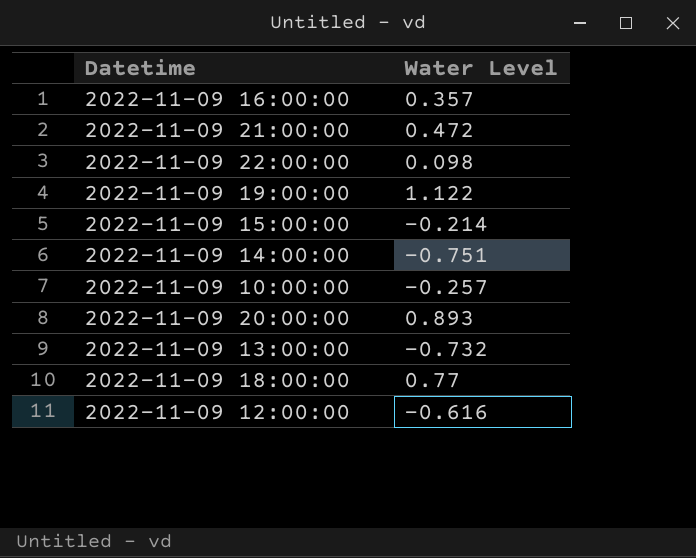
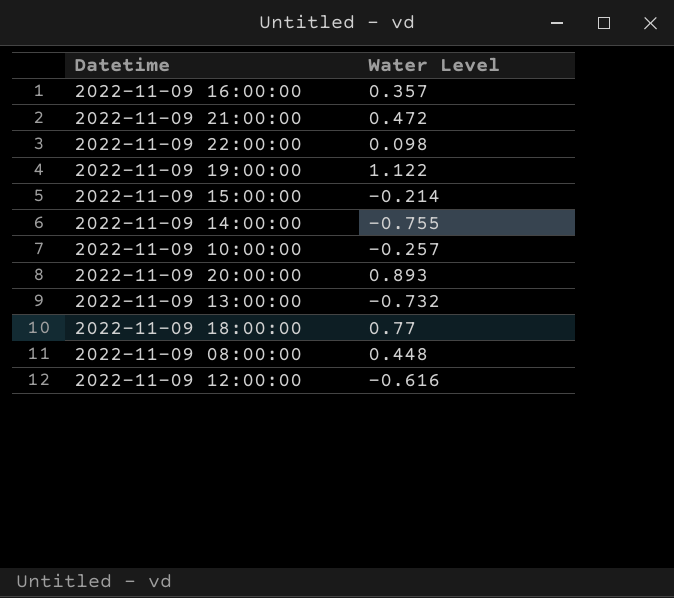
2022-11-09 14:00:00 | Water Level: -0.751 -> -0.755
row 2022-11-09 08:00:00: none -> 0.448

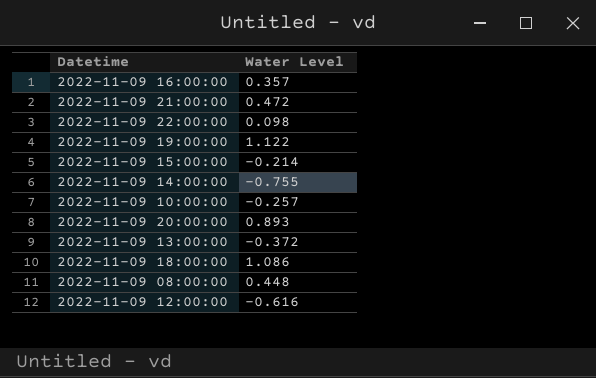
2022-11-09 13:00:00 | Water Level: -0.732 -> -0.372
2022-11-09 18:00:00 | Water Level: 0.77 -> 1.086

